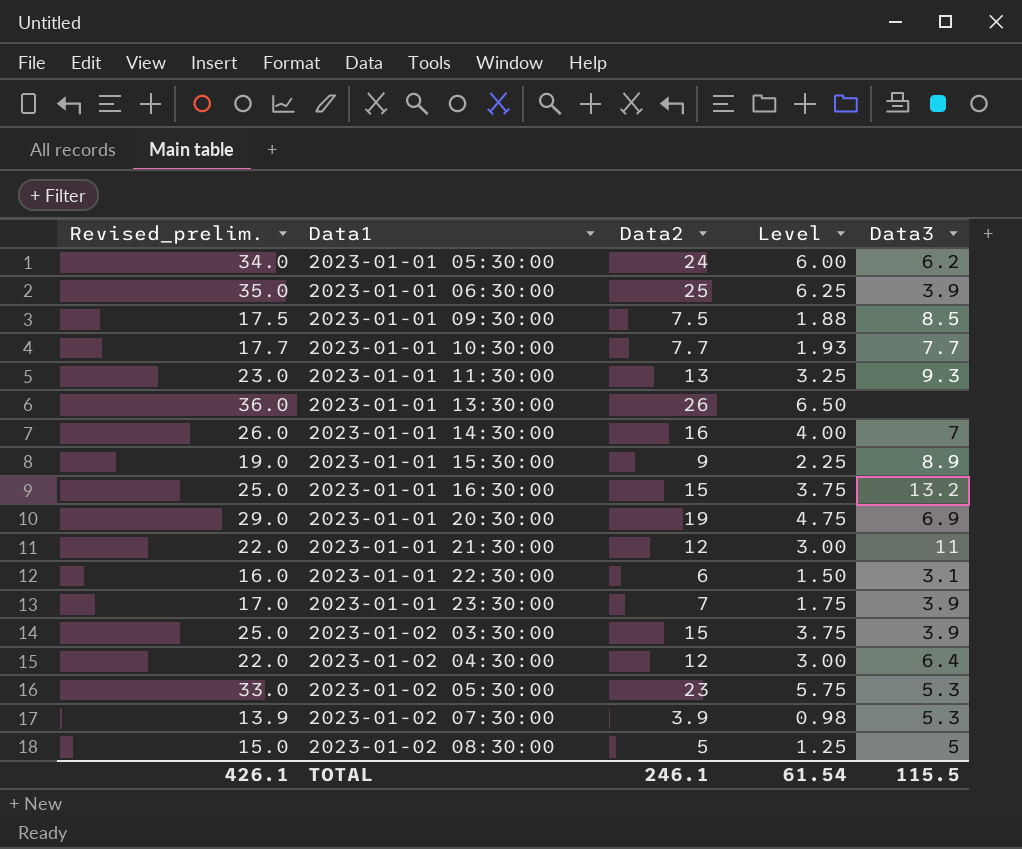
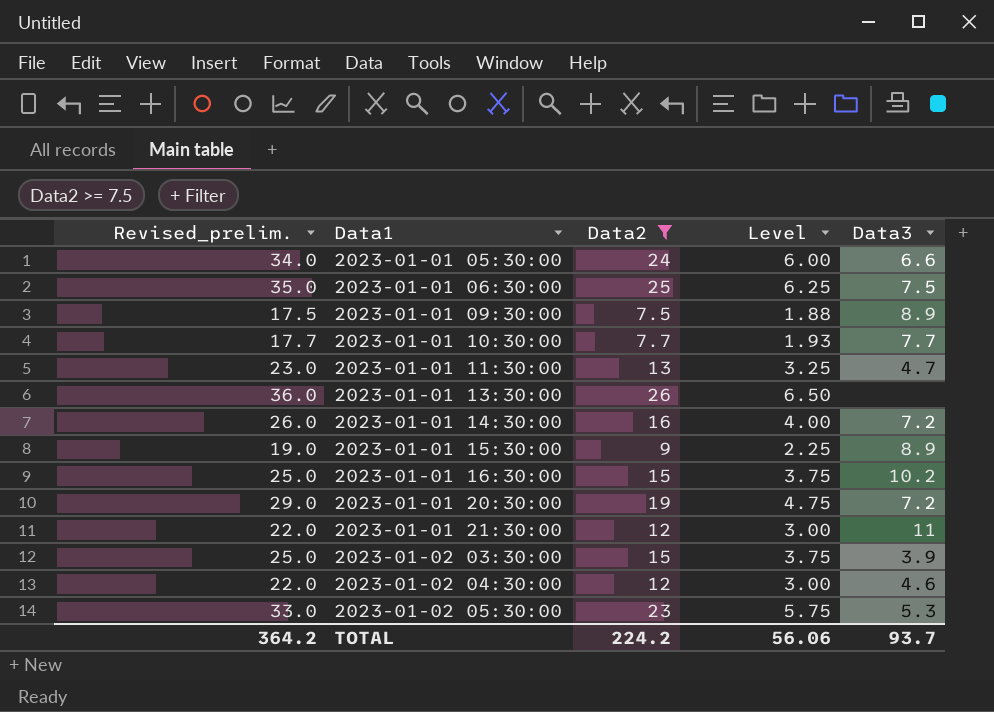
filter: none -> Data2 >= 7.5
2023-01-01 05:30:00 | Data3: 6.2 -> 6.6
2023-01-01 06:30:00 | Data3: 3.9 -> 7.5
2023-01-01 09:30:00 | Data3: 8.5 -> 8.9
2023-01-01 11:30:00 | Data3: 9.3 -> 4.7
2023-01-01 14:30:00 | Data3: 7 -> 7.2
2023-01-01 16:30:00 | Data3: 13.2 -> 10.2
2023-01-01 20:30:00 | Data3: 6.9 -> 7.2
2023-01-02 04:30:00 | Data3: 6.4 -> 4.6
TOTAL | Revised_prelim.: 426.1 -> 364.2
TOTAL | Data2: 246.1 -> 224.2
TOTAL | Level: 61.54 -> 56.06
TOTAL | Data3: 115.5 -> 93.7

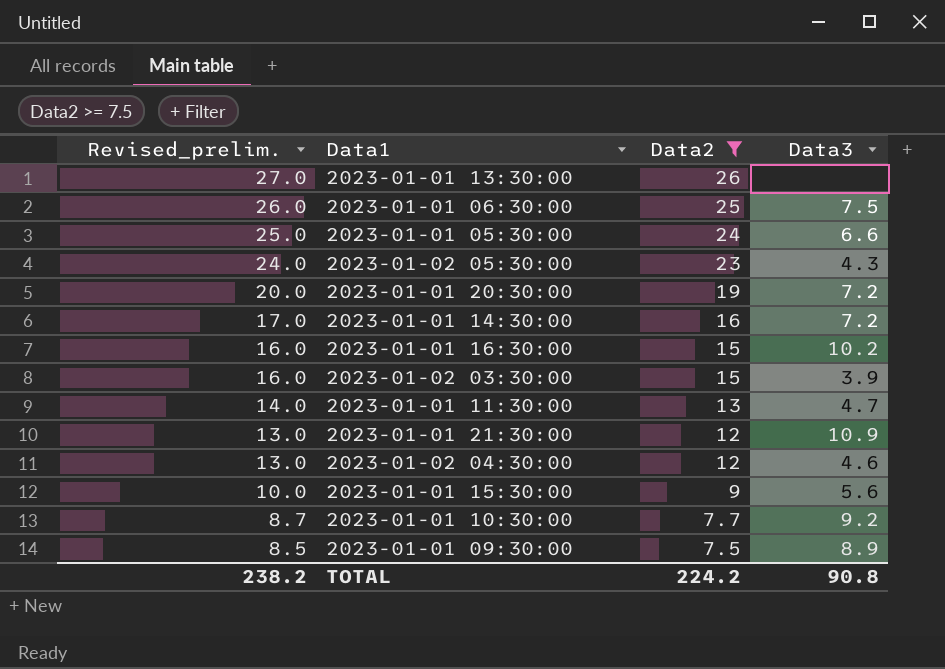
row order: Data1 ascending -> Revised_prelim. descending
column Level | formula: [Data2] * 0.25 -> none
column Revised_prelim. | formula: [Data2] + 10 -> [Data2] + 1
2023-01-02 05:30:00 | Data3: 5.3 -> 4.3
2023-01-01 21:30:00 | Data3: 11 -> 10.9
2023-01-01 15:30:00 | Data3: 8.9 -> 5.6
2023-01-01 10:30:00 | Data3: 7.7 -> 9.2
TOTAL | Revised_prelim.: 364.2 -> 238.2
TOTAL | Data3: 93.7 -> 90.8

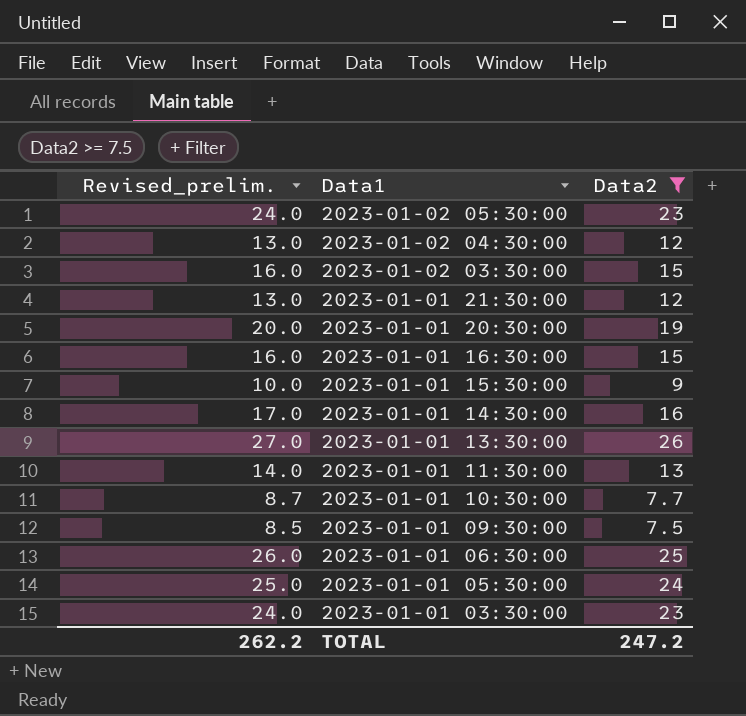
row order: Revised_prelim. descending -> Data1 descending
column Data3 | position: 4 -> none
row 2023-01-01 03:30:00: none -> 24.0 | 23
TOTAL | Revised_prelim.: 238.2 -> 262.2
TOTAL | Data2: 224.2 -> 247.2

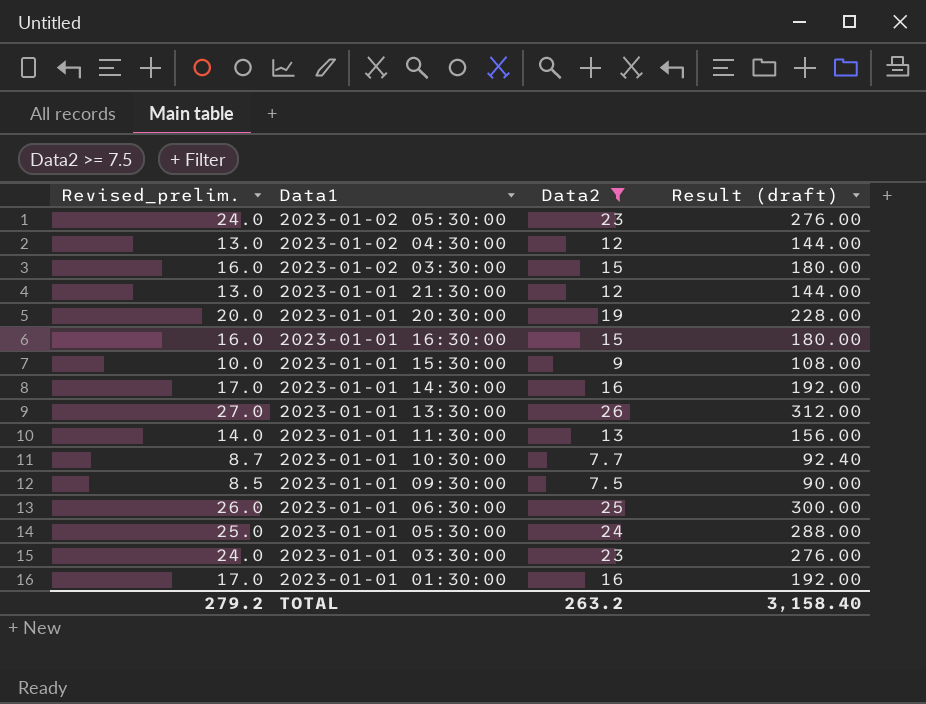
column Result (draft) | formula: none -> [Data2] * 12
row 2023-01-01 01:30:00: none -> 17.0 | 16 | 192.00
TOTAL | Revised_prelim.: 262.2 -> 279.2
TOTAL | Data2: 247.2 -> 263.2

